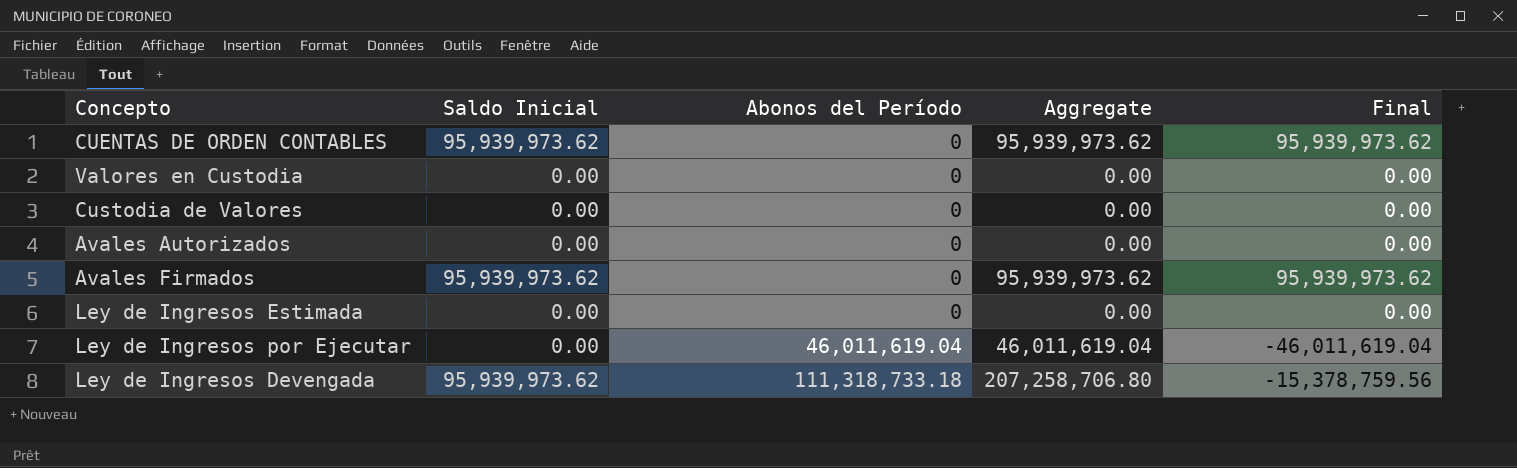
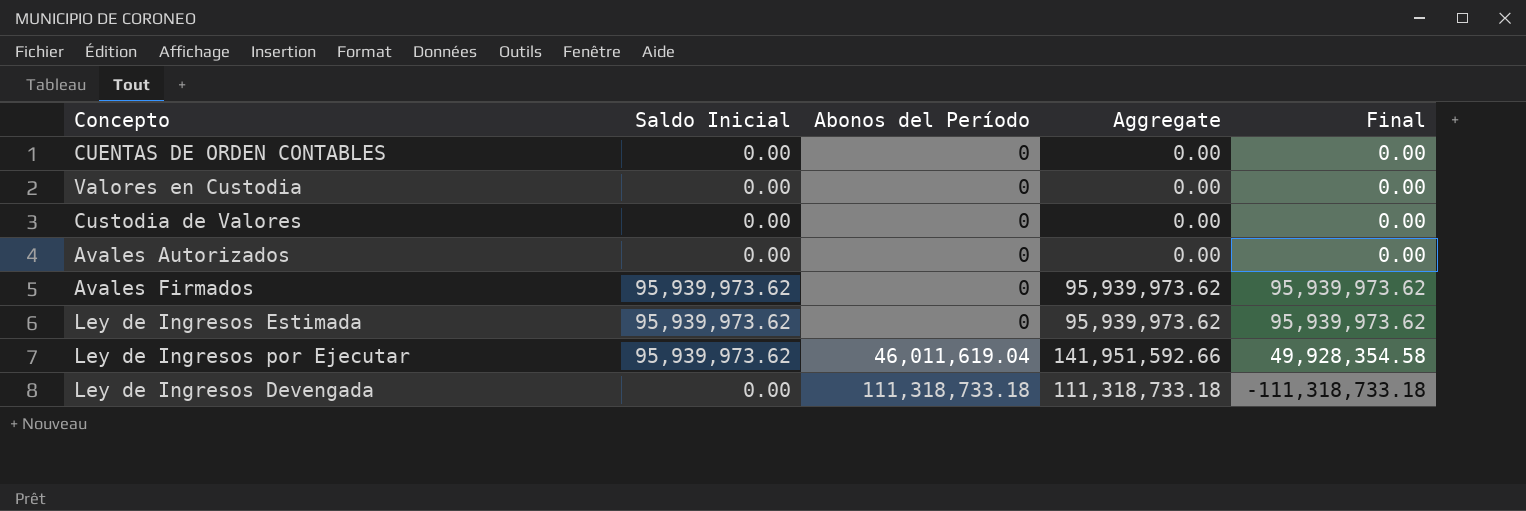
CUENTAS DE ORDEN CONTABLES | Saldo Inicial: 95,939,973.62 -> 0.00
CUENTAS DE ORDEN CONTABLES | Aggregate: 95,939,973.62 -> 0.00
CUENTAS DE ORDEN CONTABLES | Final: 95,939,973.62 -> 0.00
Ley de Ingresos Estimada | Saldo Inicial: 0.00 -> 95,939,973.62
Ley de Ingresos Estimada | Aggregate: 0.00 -> 95,939,973.62
Ley de Ingresos Estimada | Final: 0.00 -> 95,939,973.62
Ley de Ingresos por Ejecutar | Saldo Inicial: 0.00 -> 95,939,973.62
Ley de Ingresos por Ejecutar | Aggregate: 46,011,619.04 -> 141,951,592.66
Ley de Ingresos por Ejecutar | Final: -46,011,619.04 -> 49,928,354.58
Ley de Ingresos Devengada | Saldo Inicial: 95,939,973.62 -> 0.00
Ley de Ingresos Devengada | Aggregate: 207,258,706.80 -> 111,318,733.18
Ley de Ingresos Devengada | Final: -15,378,759.56 -> -111,318,733.18

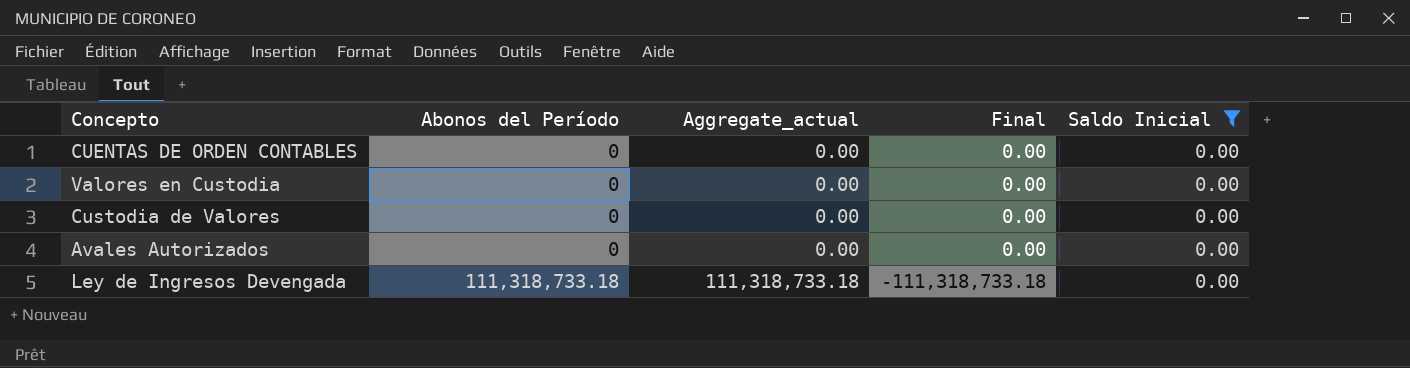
filter: none -> Saldo Inicial = 0.00
column name: Aggregate -> Aggregate_actual
column Saldo Inicial | position: 2 -> 5

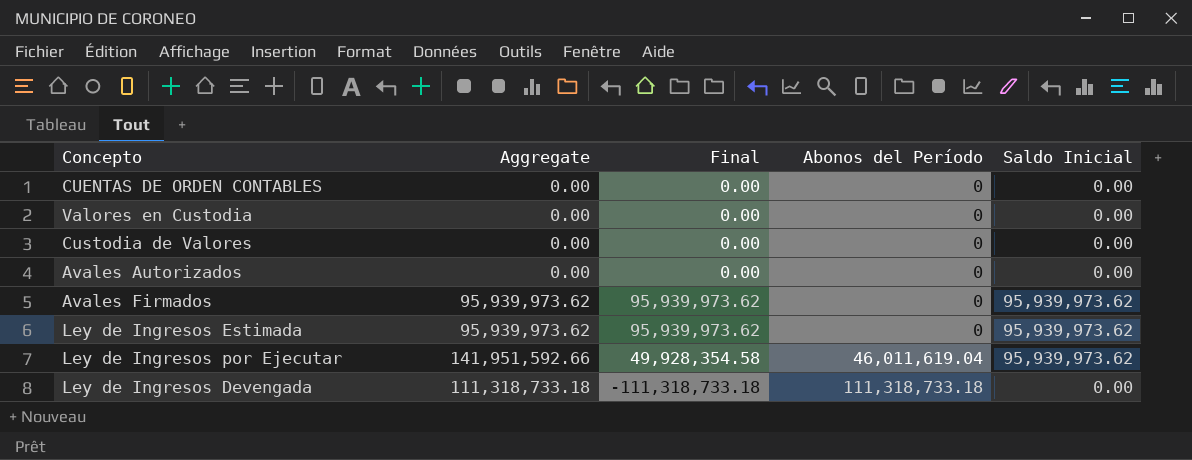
filter: Saldo Inicial = 0.00 -> none
column name: Aggregate_actual -> Aggregate
column Abonos del Período | position: 2 -> 4

